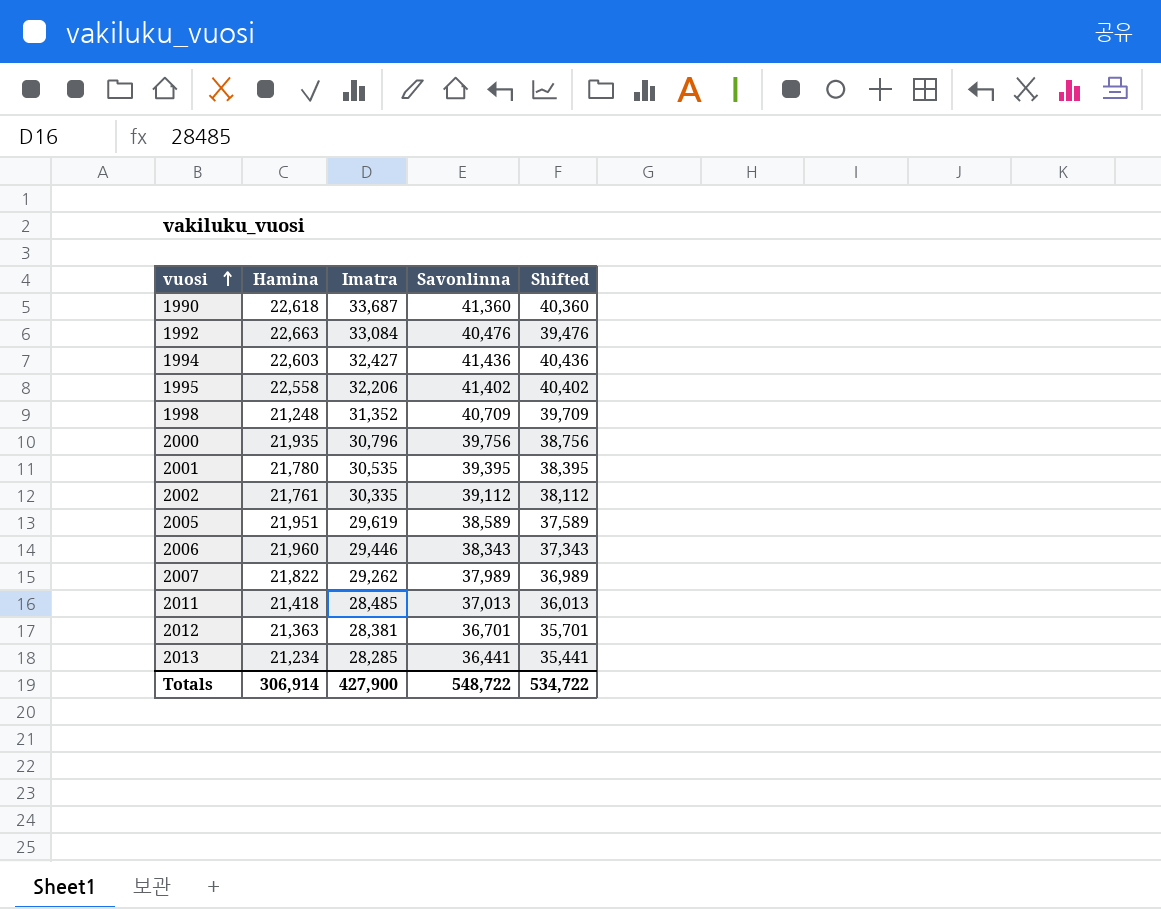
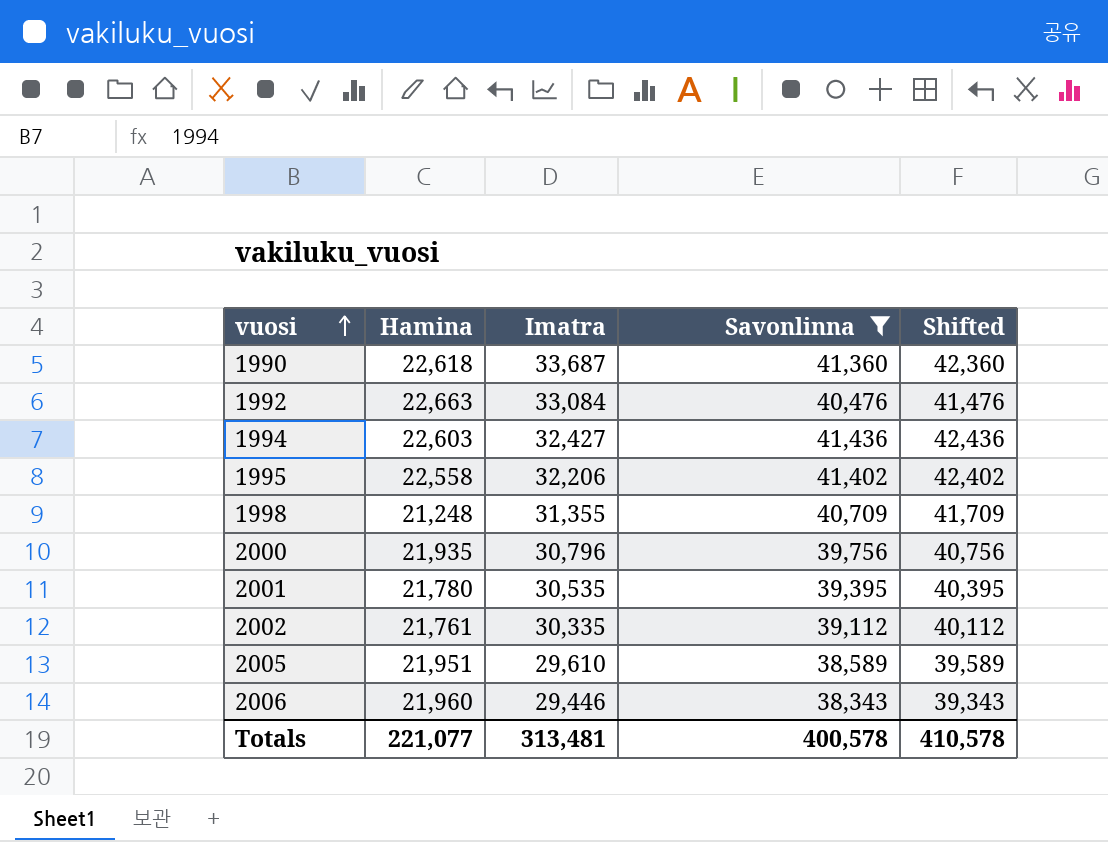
filter: none -> Savonlinna >= 38,343
column Shifted | formula: [Savonlinna] - 1000 -> [Savonlinna] + 1000
1998 | Imatra: 31,352 -> 31,355
2005 | Imatra: 29,619 -> 29,610
Totals | Hamina: 306,914 -> 221,077
Totals | Imatra: 427,900 -> 313,481
Totals | Savonlinna: 548,722 -> 400,578
Totals | Shifted: 534,722 -> 410,578

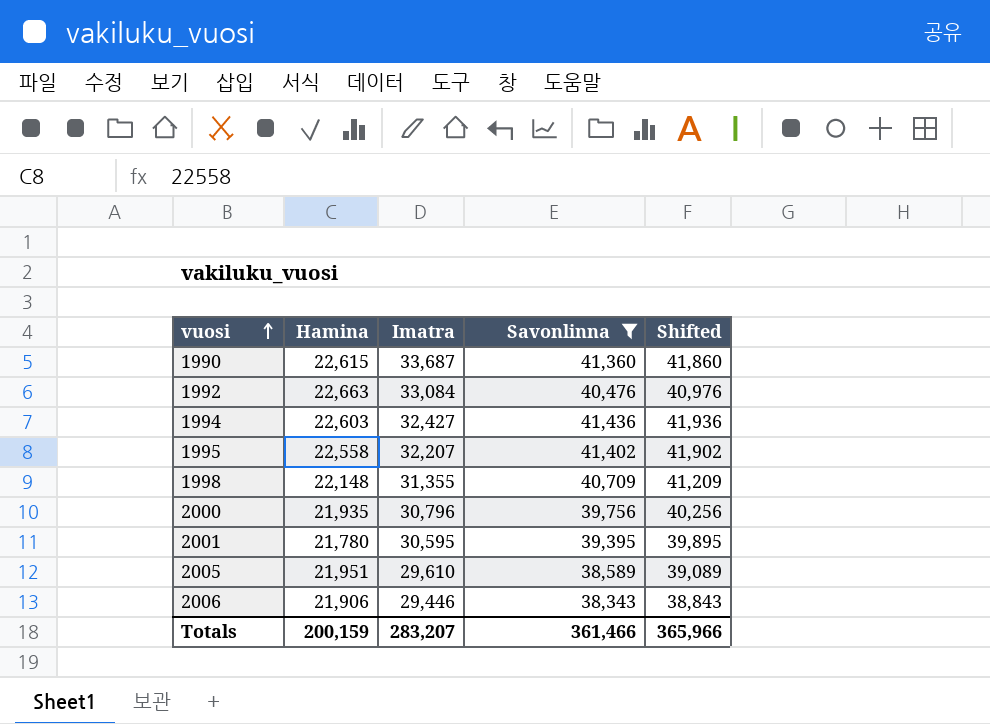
column Shifted | formula: [Savonlinna] + 1000 -> [Savonlinna] + 500
row 2002: 21,761 | 30,335 | 39,112 | 40,112 -> none
1990 | Hamina: 22,618 -> 22,615
1995 | Imatra: 32,206 -> 32,207
1998 | Hamina: 21,248 -> 22,148
2001 | Imatra: 30,535 -> 30,595
2006 | Hamina: 21,960 -> 21,906
Totals | Hamina: 221,077 -> 200,159
Totals | Imatra: 313,481 -> 283,207
Totals | Savonlinna: 400,578 -> 361,466
Totals | Shifted: 410,578 -> 365,966

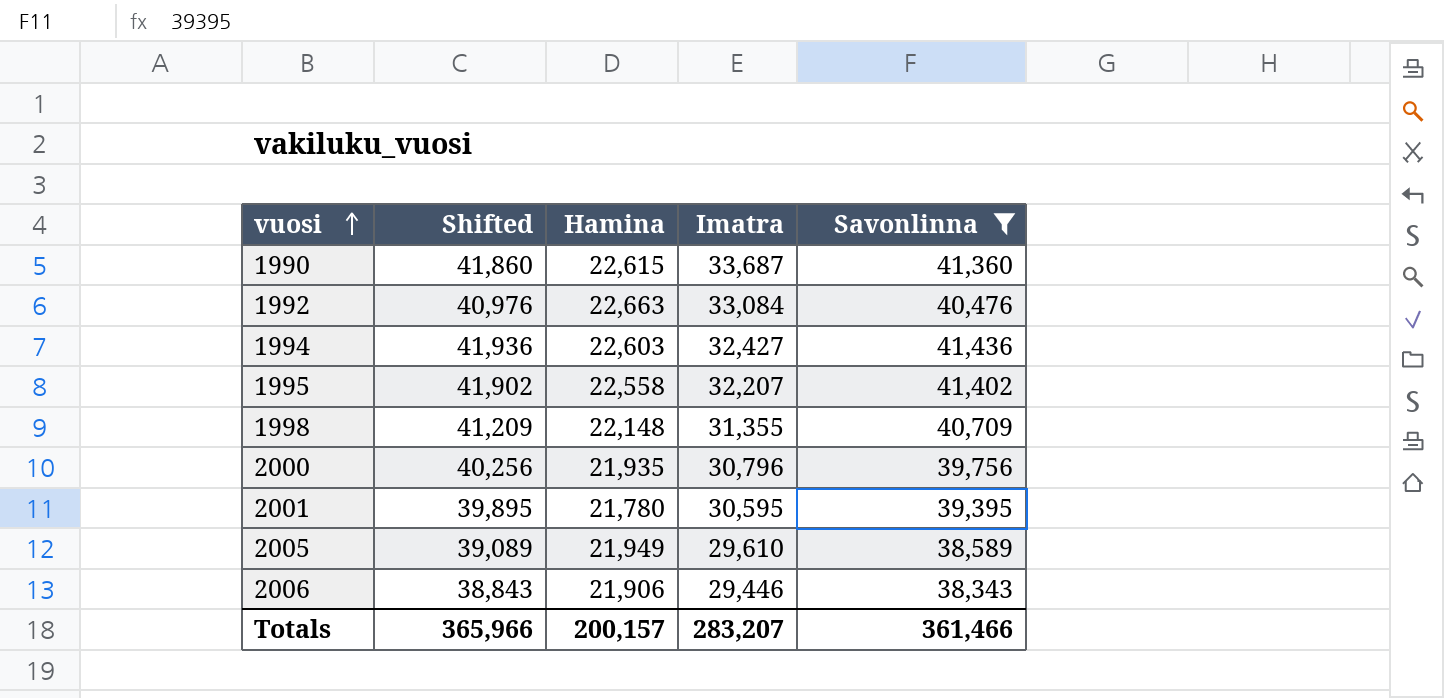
column Shifted | position: 5 -> 2
2005 | Hamina: 21,951 -> 21,949
Totals | Hamina: 200,159 -> 200,157

